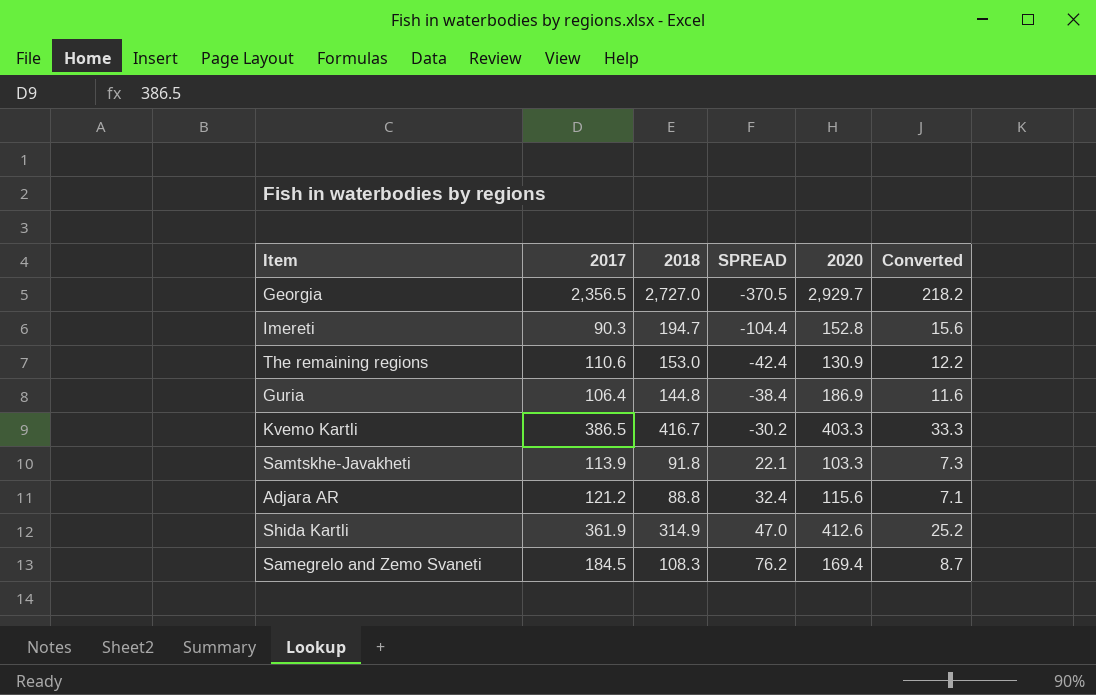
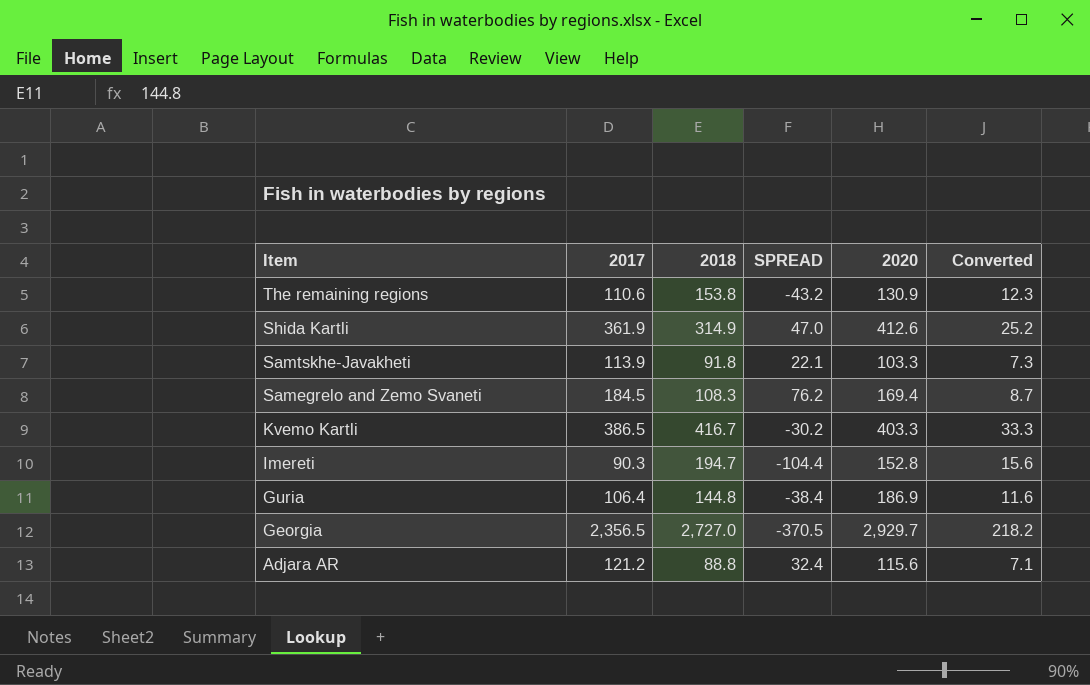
row order: SPREAD ascending -> Item descending
The remaining regions | 2018: 153.0 -> 153.8
The remaining regions | SPREAD: -42.4 -> -43.2
The remaining regions | Converted: 12.2 -> 12.3

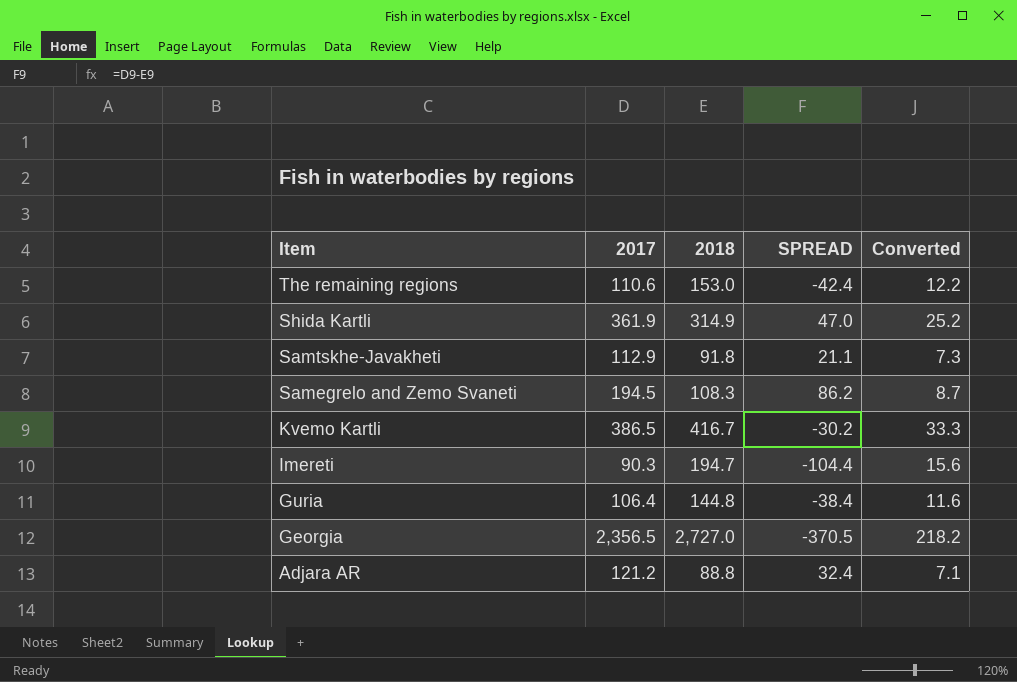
column 2020 | position: 5 -> none
The remaining regions | 2018: 153.8 -> 153.0
The remaining regions | SPREAD: -43.2 -> -42.4
The remaining regions | Converted: 12.3 -> 12.2
Samtskhe-Javakheti | 2017: 113.9 -> 112.9
Samtskhe-Javakheti | SPREAD: 22.1 -> 21.1
Samegrelo and Zemo Svaneti | 2017: 184.5 -> 194.5
Samegrelo and Zemo Svaneti | SPREAD: 76.2 -> 86.2

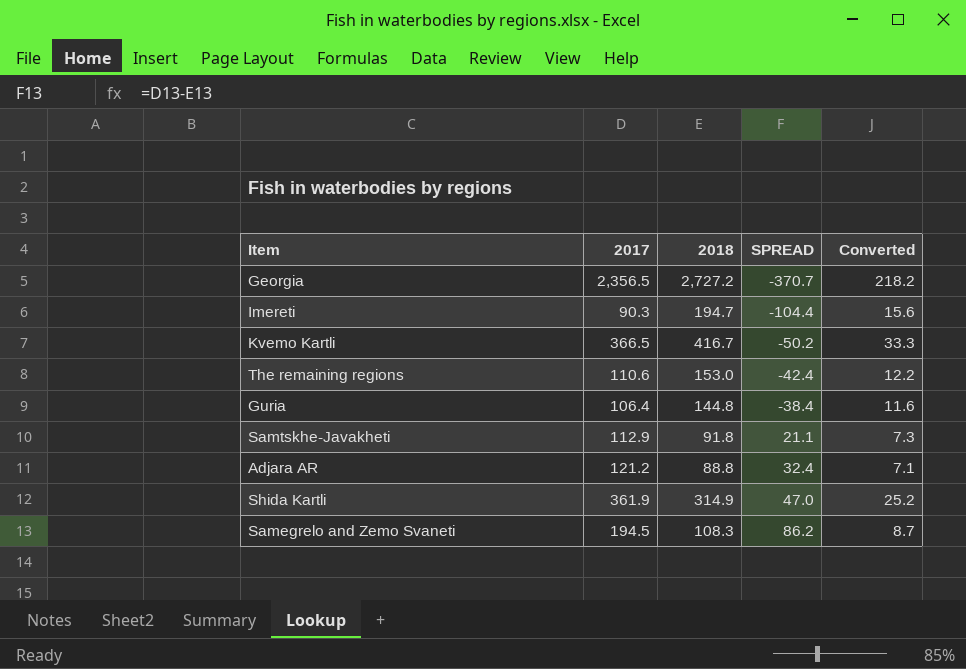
row order: Item descending -> SPREAD ascending
Georgia | 2018: 2,727.0 -> 2,727.2
Georgia | SPREAD: -370.5 -> -370.7
Kvemo Kartli | 2017: 386.5 -> 366.5
Kvemo Kartli | SPREAD: -30.2 -> -50.2

